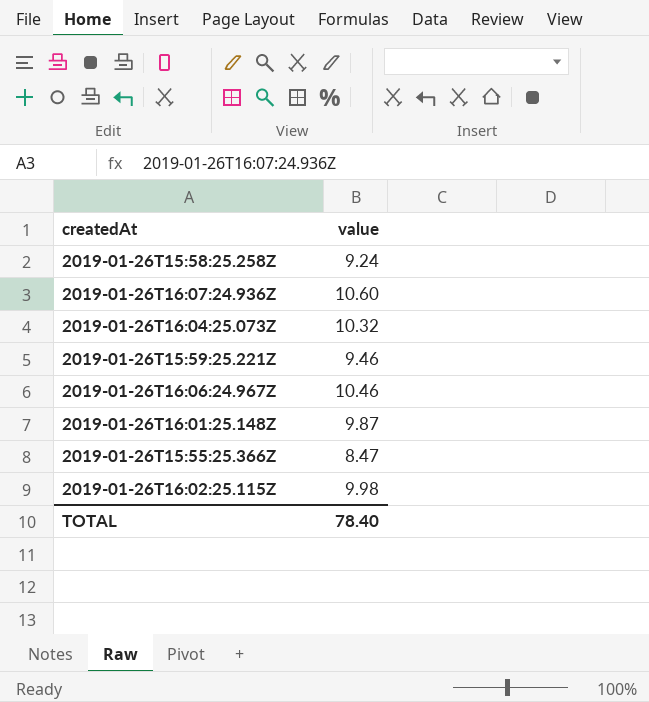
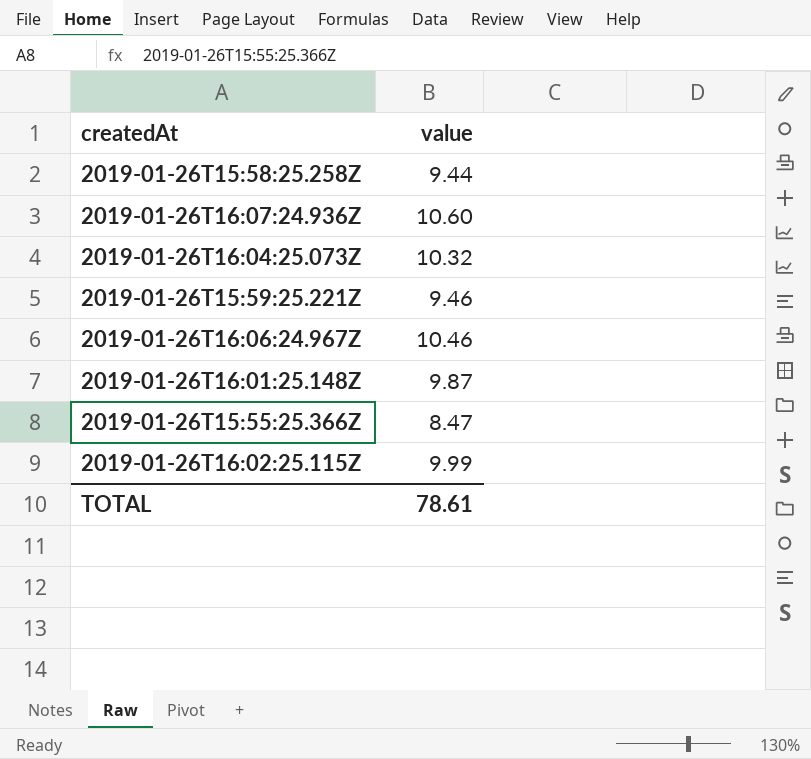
2019-01-26T15:58:25.258Z | value: 9.24 -> 9.44
2019-01-26T16:02:25.115Z | value: 9.98 -> 9.99
TOTAL | value: 78.40 -> 78.61

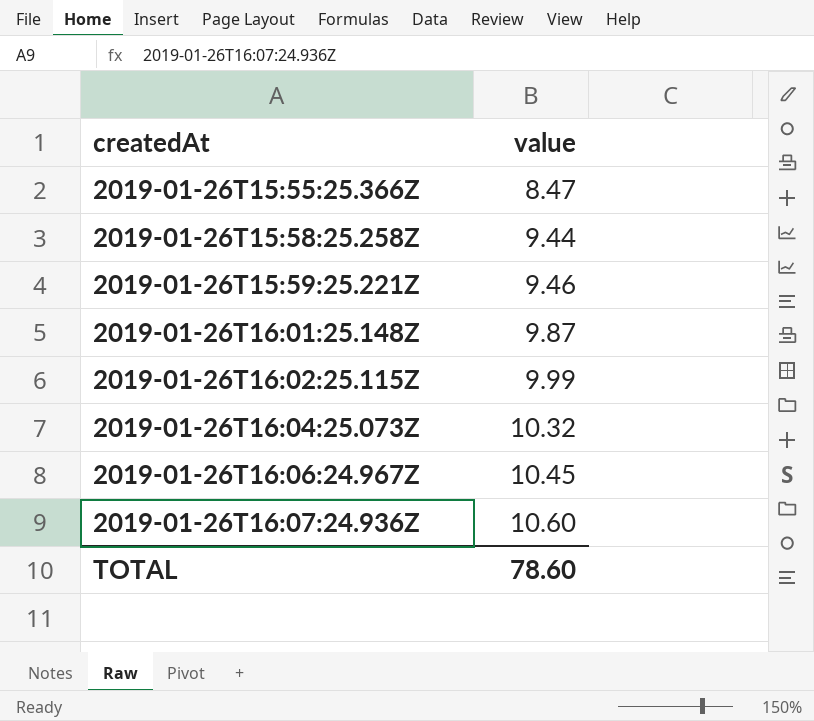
row order: none -> createdAt ascending
2019-01-26T16:06:24.967Z | value: 10.46 -> 10.45
TOTAL | value: 78.61 -> 78.60

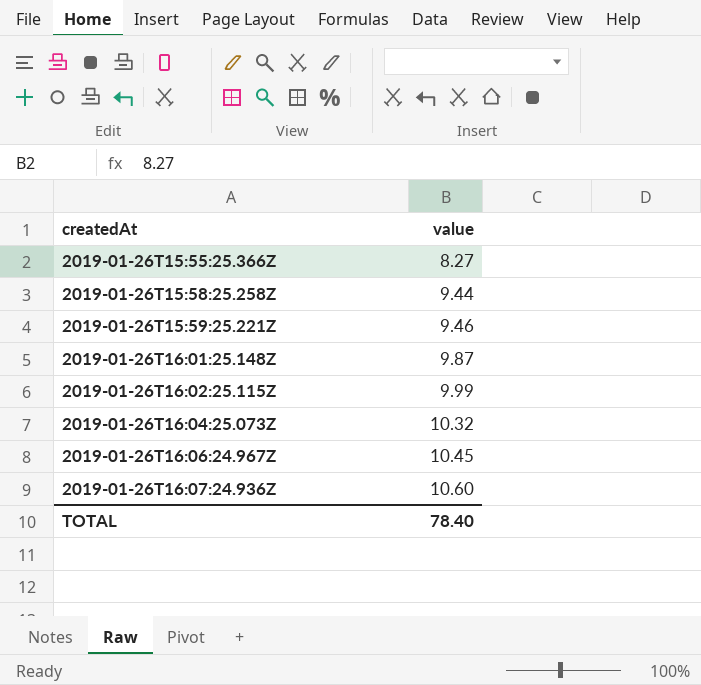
2019-01-26T15:55:25.366Z | value: 8.47 -> 8.27
TOTAL | value: 78.60 -> 78.40

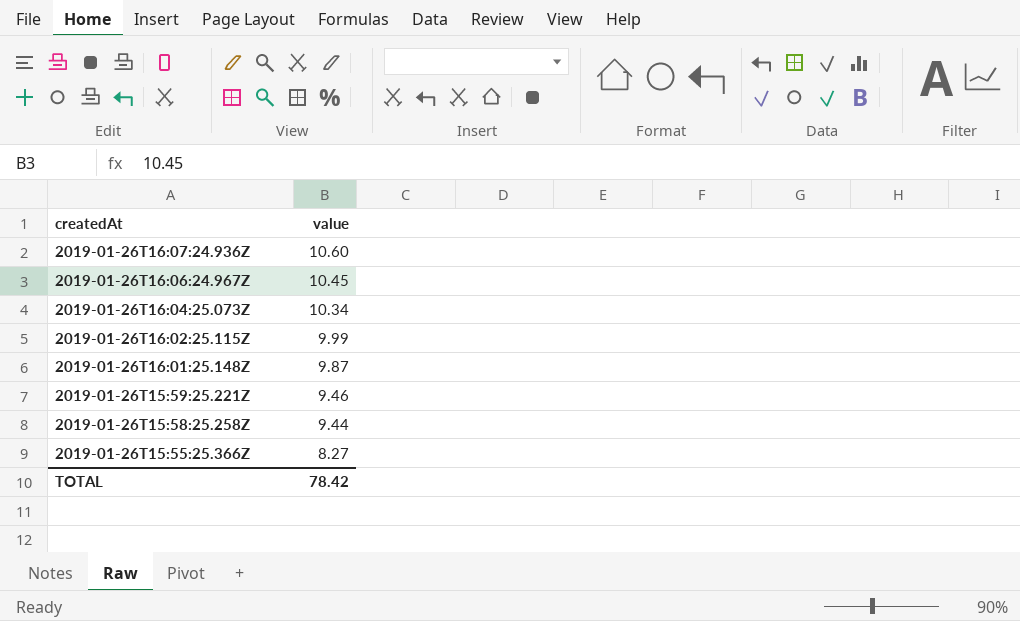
row order: createdAt ascending -> createdAt descending
2019-01-26T16:04:25.073Z | value: 10.32 -> 10.34
TOTAL | value: 78.40 -> 78.42

